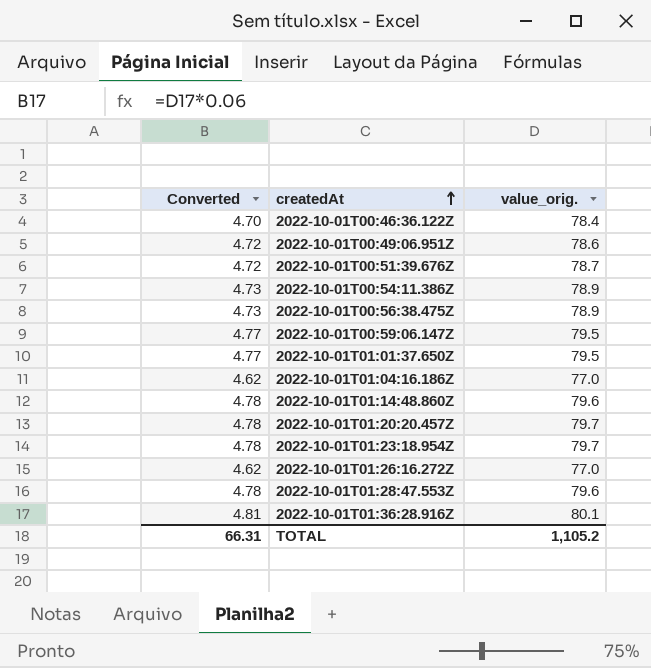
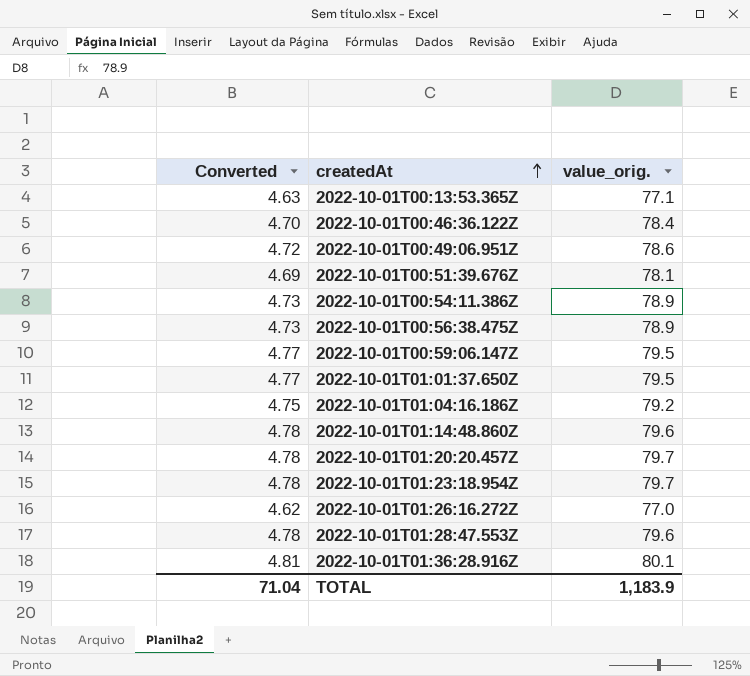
row 2022-10-01T00:13:53.365Z: none -> 4.63 | 77.1
2022-10-01T00:51:39.676Z | Converted: 4.72 -> 4.69
2022-10-01T00:51:39.676Z | value_orig.: 78.7 -> 78.1
2022-10-01T01:04:16.186Z | Converted: 4.62 -> 4.75
2022-10-01T01:04:16.186Z | value_orig.: 77.0 -> 79.2
TOTAL | Converted: 66.31 -> 71.04
TOTAL | value_orig.: 1,105.2 -> 1,183.9

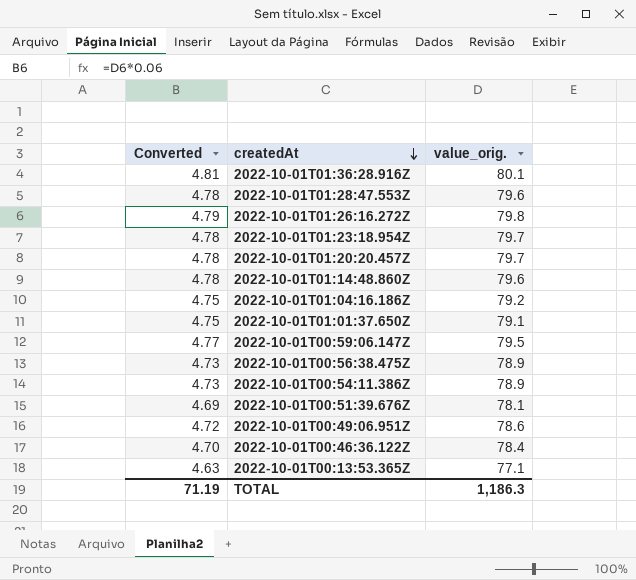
row order: createdAt ascending -> createdAt descending
2022-10-01T01:26:16.272Z | Converted: 4.62 -> 4.79
2022-10-01T01:26:16.272Z | value_orig.: 77.0 -> 79.8
2022-10-01T01:01:37.650Z | Converted: 4.77 -> 4.75
2022-10-01T01:01:37.650Z | value_orig.: 79.5 -> 79.1
TOTAL | Converted: 71.04 -> 71.19
TOTAL | value_orig.: 1,183.9 -> 1,186.3

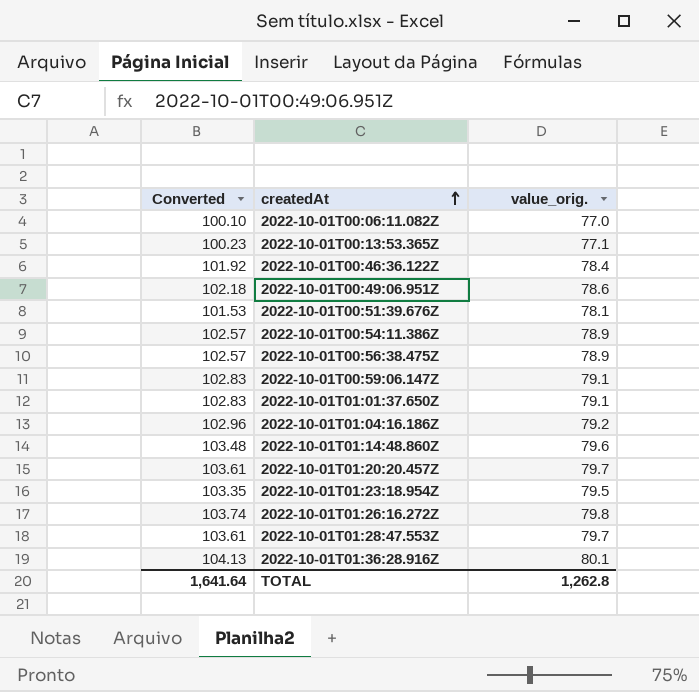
row order: createdAt descending -> createdAt ascending
column Converted | formula: [value_orig.] * 0.06 -> [value_orig.] * 1.3
row 2022-10-01T00:06:11.082Z: none -> 100.10 | 77.0
2022-10-01T00:59:06.147Z | value_orig.: 79.5 -> 79.1
2022-10-01T01:23:18.954Z | value_orig.: 79.7 -> 79.5
2022-10-01T01:28:47.553Z | value_orig.: 79.6 -> 79.7
TOTAL | Converted: 71.19 -> 1,641.64
TOTAL | value_orig.: 1,186.3 -> 1,262.8

